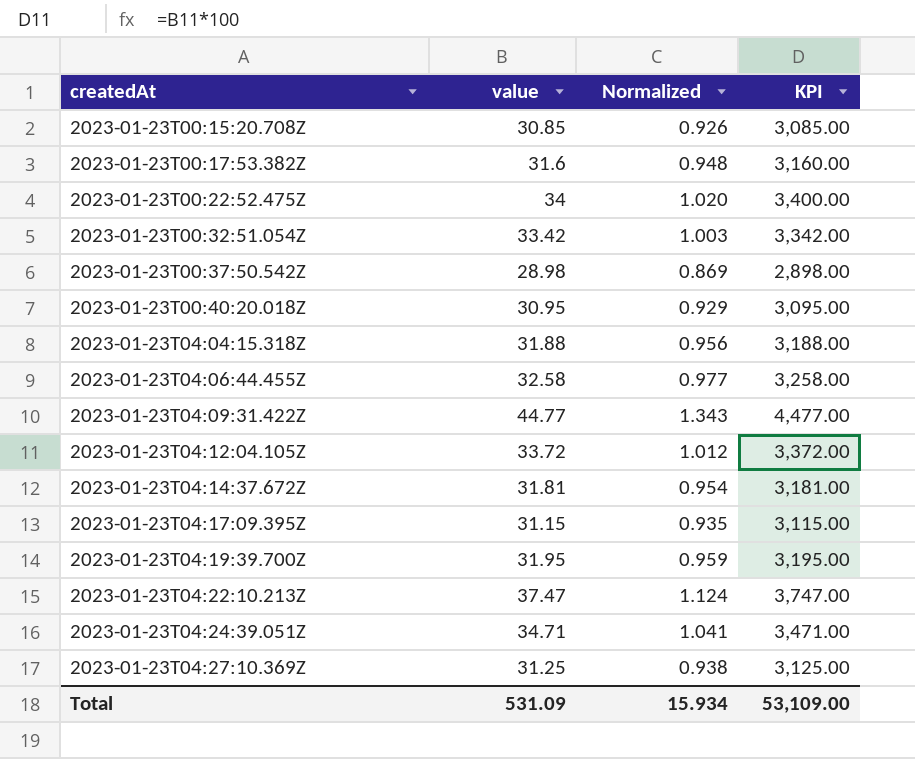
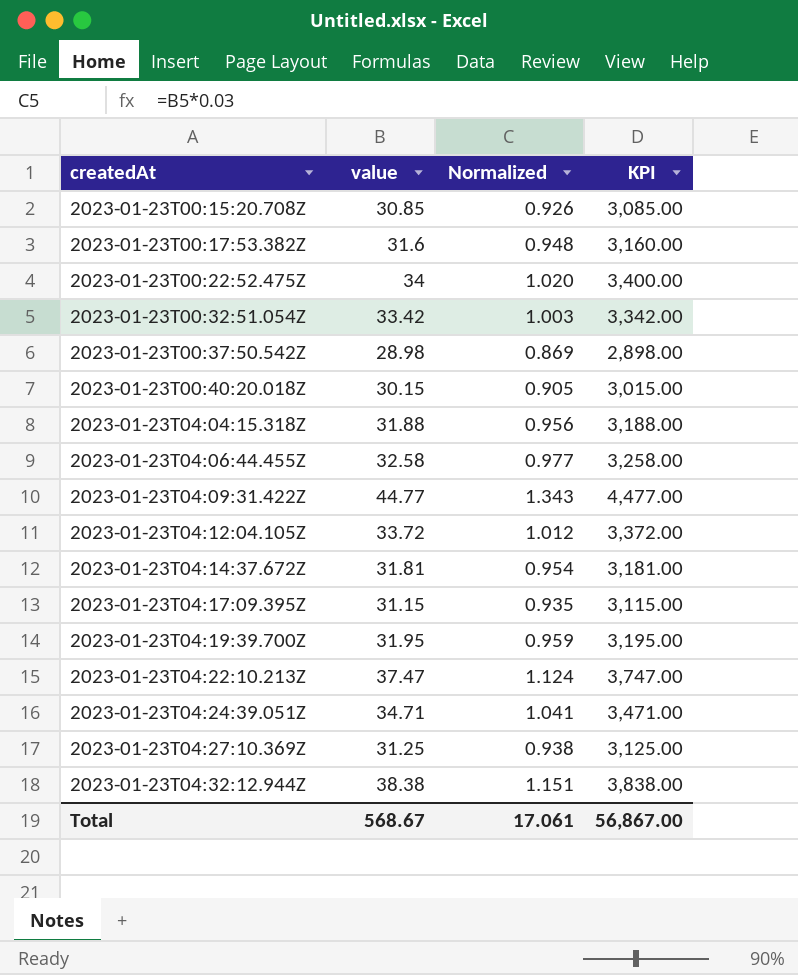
2023-01-23T00:40:20.018Z | value: 30.95 -> 30.15
2023-01-23T00:40:20.018Z | Normalized: 0.929 -> 0.905
2023-01-23T00:40:20.018Z | KPI: 3,095.00 -> 3,015.00
row 2023-01-23T04:32:12.944Z: none -> 38.38 | 1.151 | 3,838.00
Total | value: 531.09 -> 568.67
Total | Normalized: 15.934 -> 17.061
Total | KPI: 53,109.00 -> 56,867.00

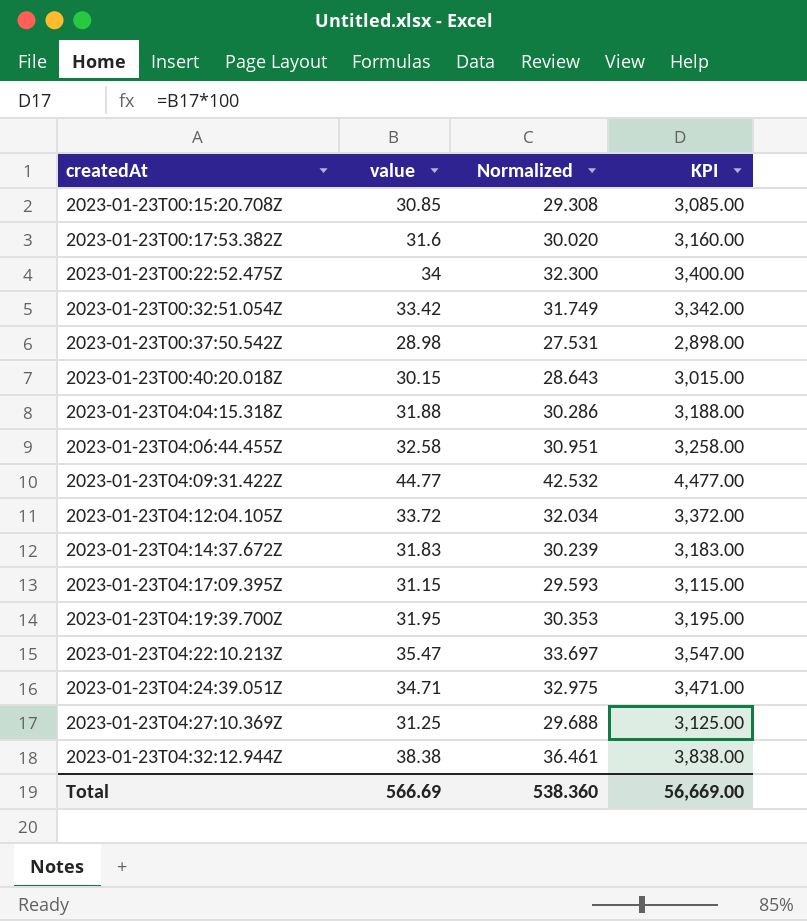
column Normalized | formula: [value] * 0.03 -> [value] * 0.95
2023-01-23T04:14:37.672Z | value: 31.81 -> 31.83
2023-01-23T04:14:37.672Z | KPI: 3,181.00 -> 3,183.00
2023-01-23T04:22:10.213Z | value: 37.47 -> 35.47
2023-01-23T04:22:10.213Z | KPI: 3,747.00 -> 3,547.00
Total | value: 568.67 -> 566.69
Total | Normalized: 17.061 -> 538.360
Total | KPI: 56,867.00 -> 56,669.00

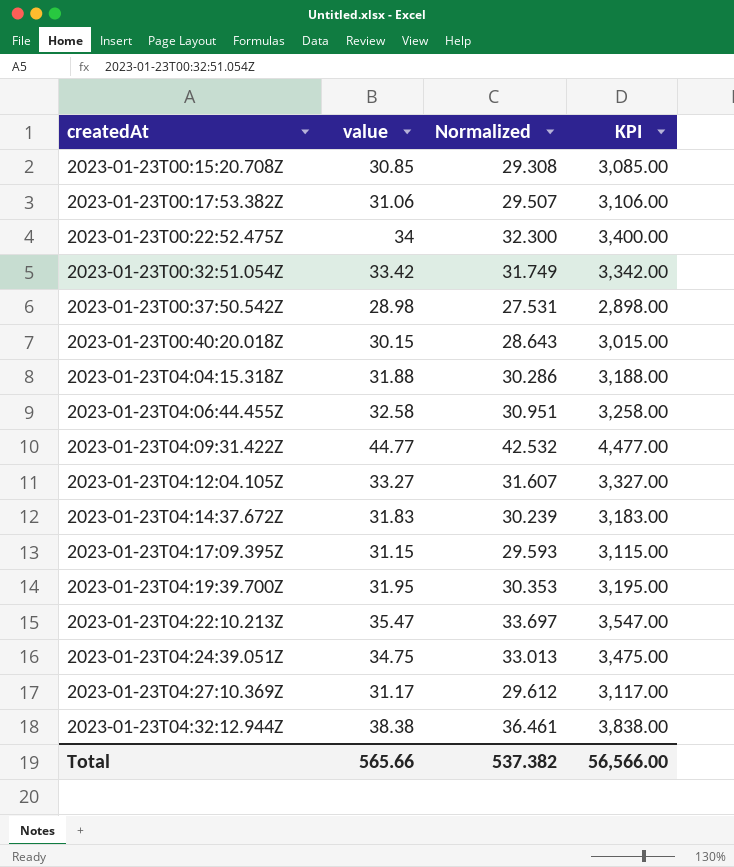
2023-01-23T00:17:53.382Z | value: 31.6 -> 31.06
2023-01-23T00:17:53.382Z | Normalized: 30.020 -> 29.507
2023-01-23T00:17:53.382Z | KPI: 3,160.00 -> 3,106.00
2023-01-23T04:12:04.105Z | value: 33.72 -> 33.27
2023-01-23T04:12:04.105Z | Normalized: 32.034 -> 31.607
2023-01-23T04:12:04.105Z | KPI: 3,372.00 -> 3,327.00
2023-01-23T04:24:39.051Z | value: 34.71 -> 34.75
2023-01-23T04:24:39.051Z | Normalized: 32.975 -> 33.013
2023-01-23T04:24:39.051Z | KPI: 3,471.00 -> 3,475.00
2023-01-23T04:27:10.369Z | value: 31.25 -> 31.17
2023-01-23T04:27:10.369Z | Normalized: 29.688 -> 29.612
2023-01-23T04:27:10.369Z | KPI: 3,125.00 -> 3,117.00
Total | value: 566.69 -> 565.66
Total | Normalized: 538.360 -> 537.382
Total | KPI: 56,669.00 -> 56,566.00

